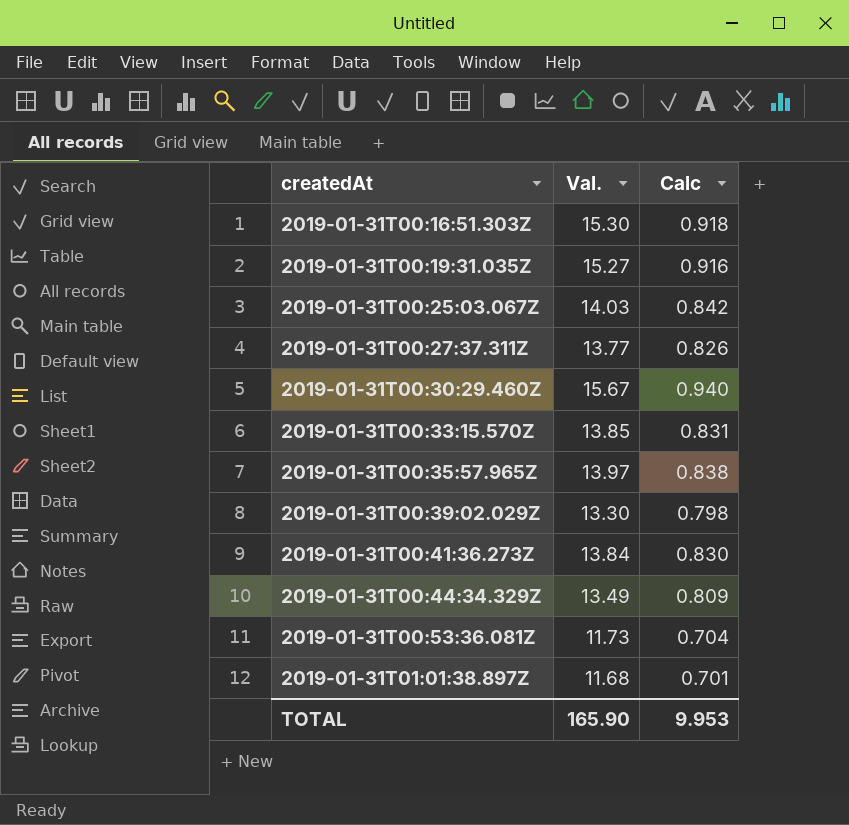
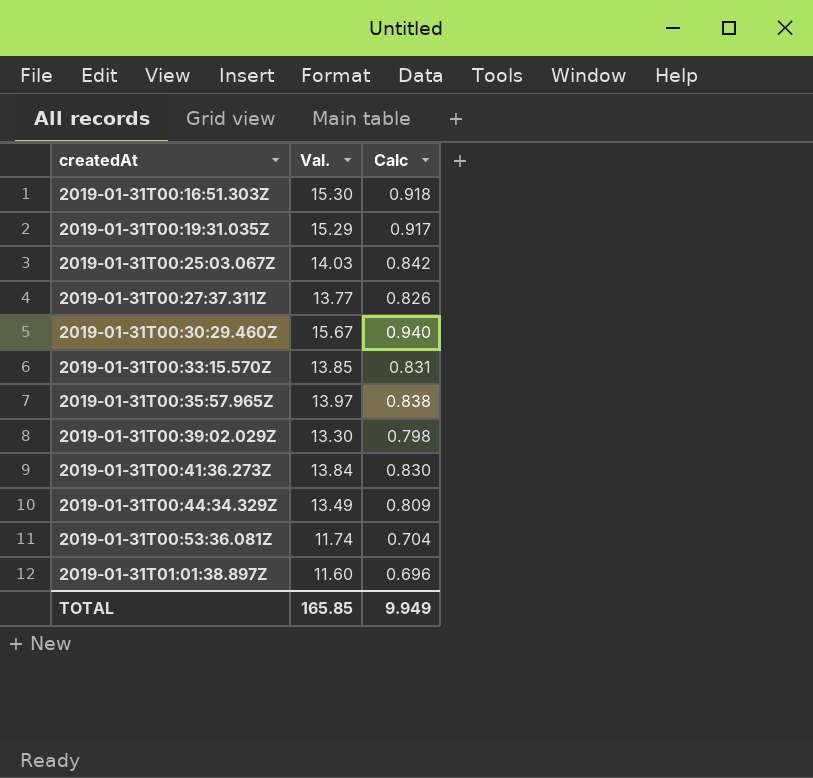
2019-01-31T00:19:31.035Z | Val.: 15.27 -> 15.29
2019-01-31T00:19:31.035Z | Calc: 0.916 -> 0.917
2019-01-31T00:53:36.081Z | Val.: 11.73 -> 11.74
2019-01-31T01:01:38.897Z | Val.: 11.68 -> 11.60
2019-01-31T01:01:38.897Z | Calc: 0.701 -> 0.696
TOTAL | Val.: 165.90 -> 165.85
TOTAL | Calc: 9.953 -> 9.949

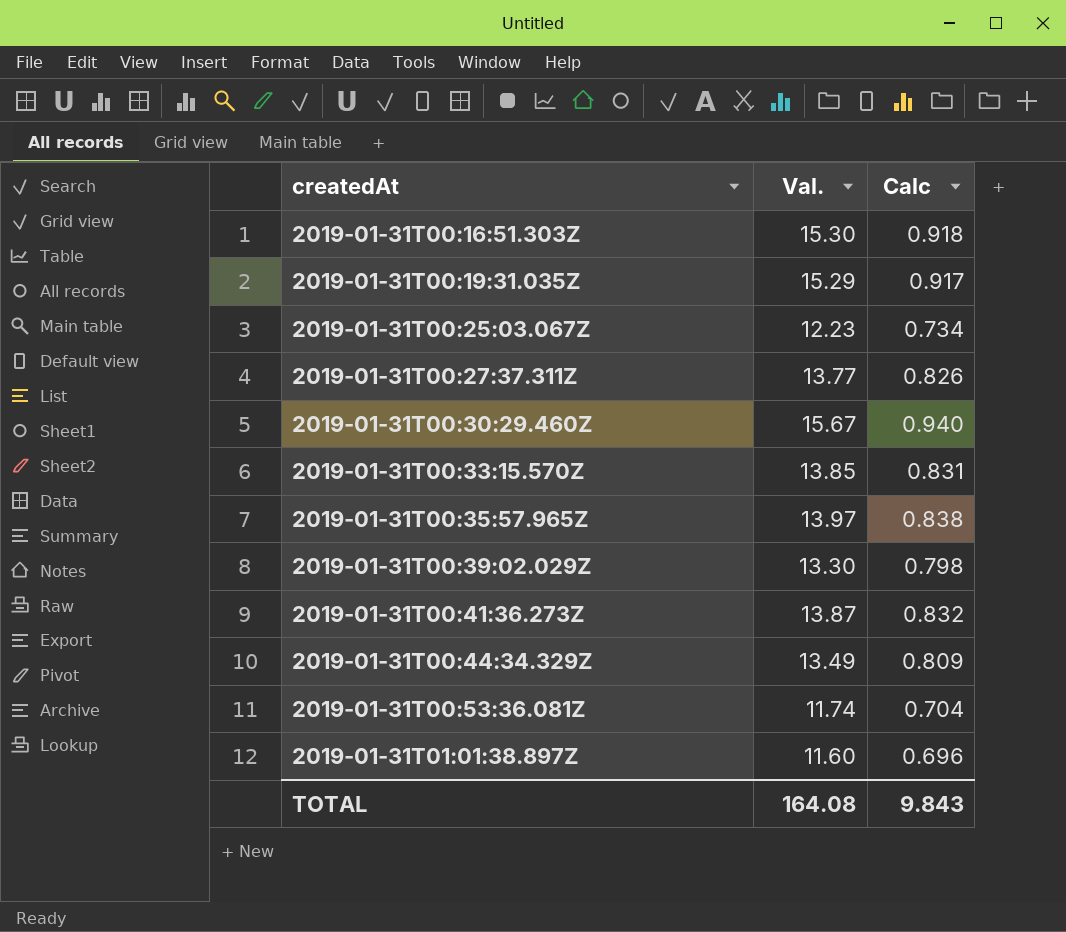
2019-01-31T00:25:03.067Z | Val.: 14.03 -> 12.23
2019-01-31T00:25:03.067Z | Calc: 0.842 -> 0.734
2019-01-31T00:41:36.273Z | Val.: 13.84 -> 13.87
2019-01-31T00:41:36.273Z | Calc: 0.830 -> 0.832
TOTAL | Val.: 165.85 -> 164.08
TOTAL | Calc: 9.949 -> 9.843

